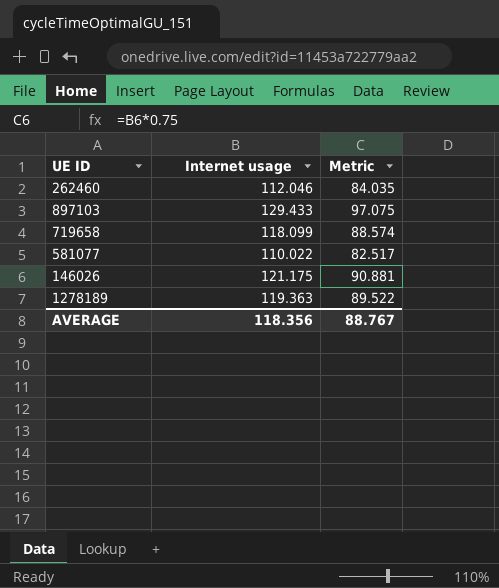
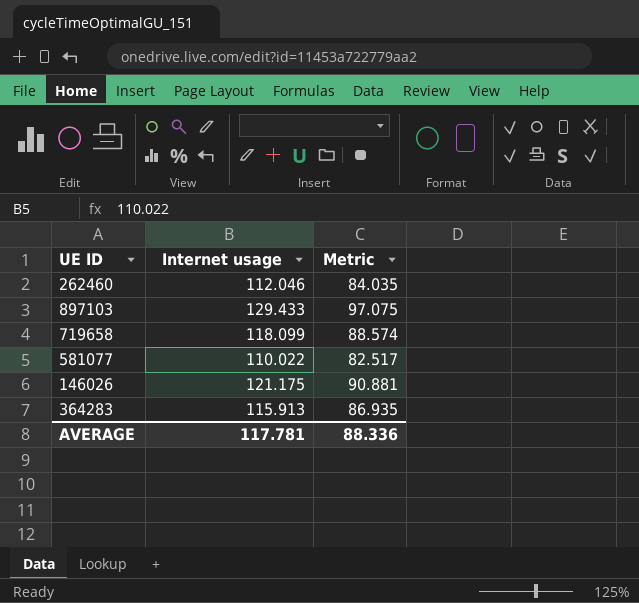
row 1278189: 119.363 | 89.522 -> none
row 364283: none -> 115.913 | 86.935
AVERAGE | Internet usage: 118.356 -> 117.781
AVERAGE | Metric: 88.767 -> 88.336

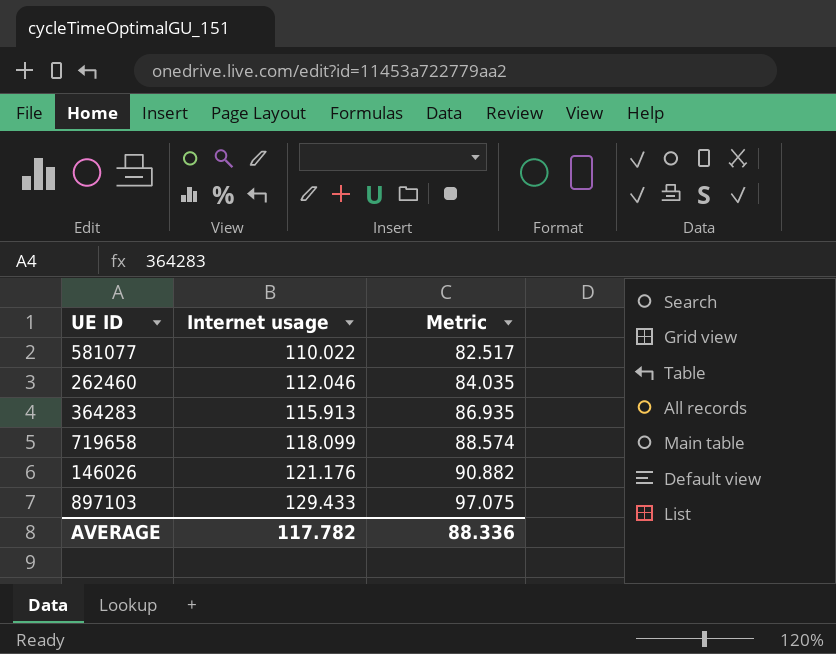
row order: none -> Internet usage ascending
146026 | Internet usage: 121.175 -> 121.176
146026 | Metric: 90.881 -> 90.882
AVERAGE | Internet usage: 117.781 -> 117.782

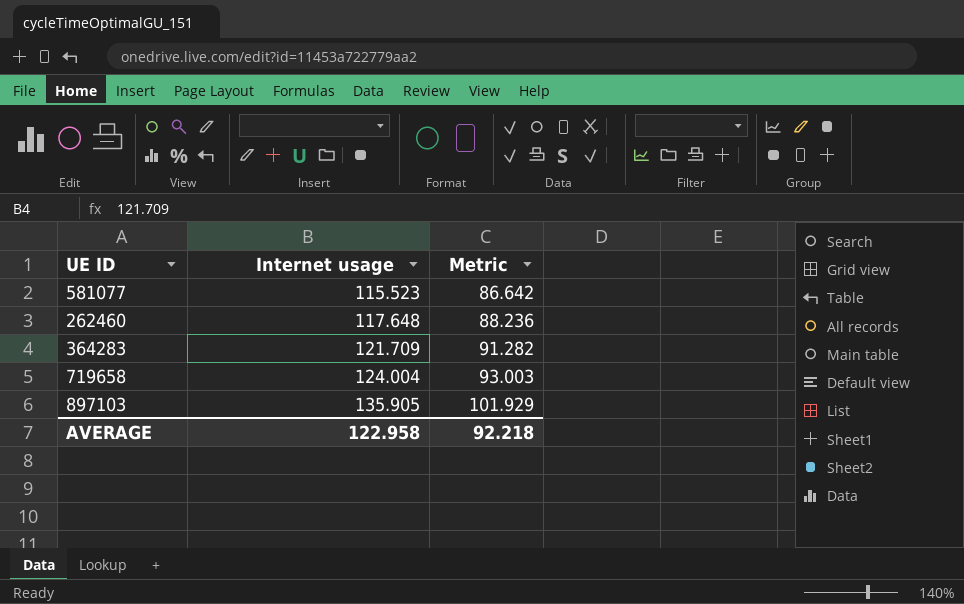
row 146026: 121.176 | 90.882 -> none
581077 | Internet usage: 110.022 -> 115.523
581077 | Metric: 82.517 -> 86.642
262460 | Internet usage: 112.046 -> 117.648
262460 | Metric: 84.035 -> 88.236
364283 | Internet usage: 115.913 -> 121.709
364283 | Metric: 86.935 -> 91.282
719658 | Internet usage: 118.099 -> 124.004
719658 | Metric: 88.574 -> 93.003
897103 | Internet usage: 129.433 -> 135.905
897103 | Metric: 97.075 -> 101.929
AVERAGE | Internet usage: 117.782 -> 122.958
AVERAGE | Metric: 88.336 -> 92.218

